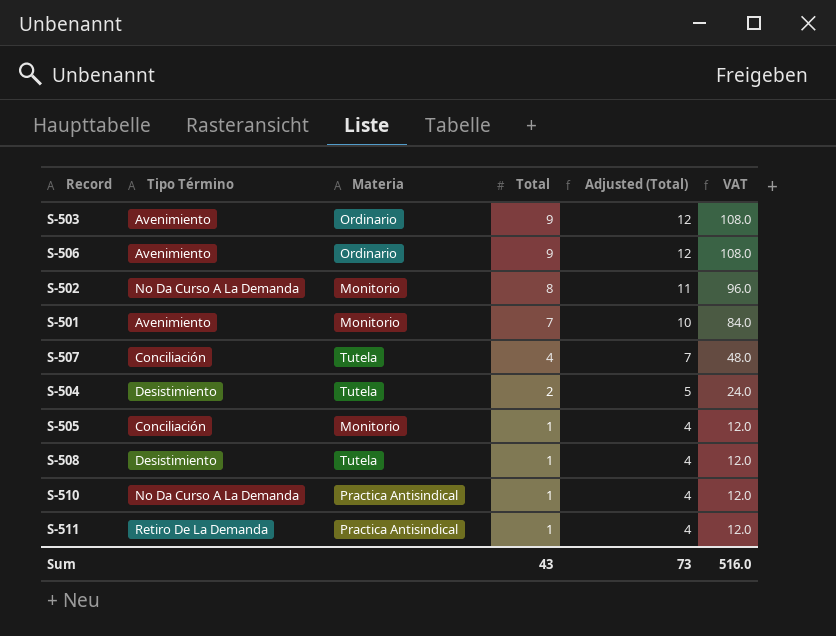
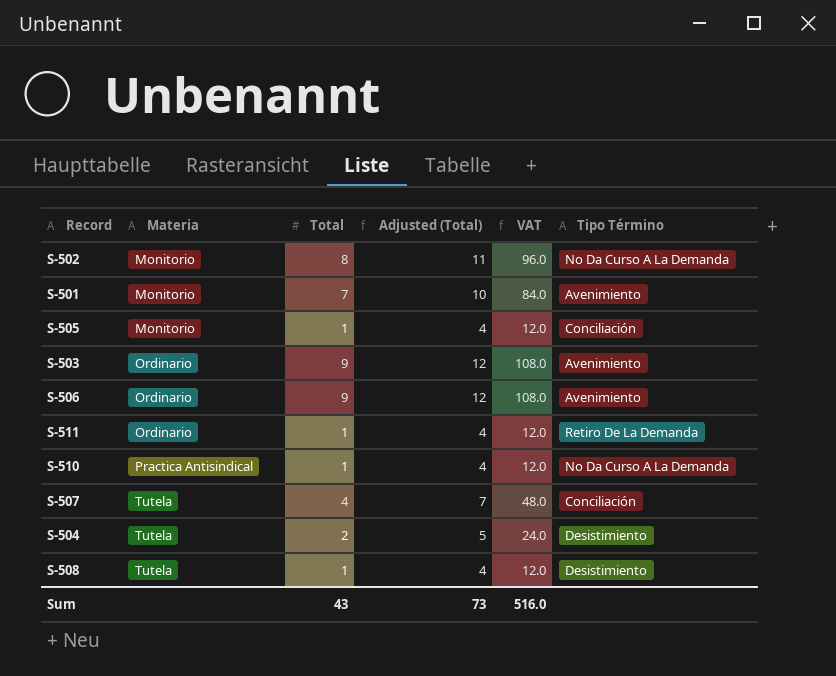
row order: Total descending -> Materia ascending
column Tipo Término | position: 2 -> 6
S-511 | Materia: Practica Antisindical -> Ordinario

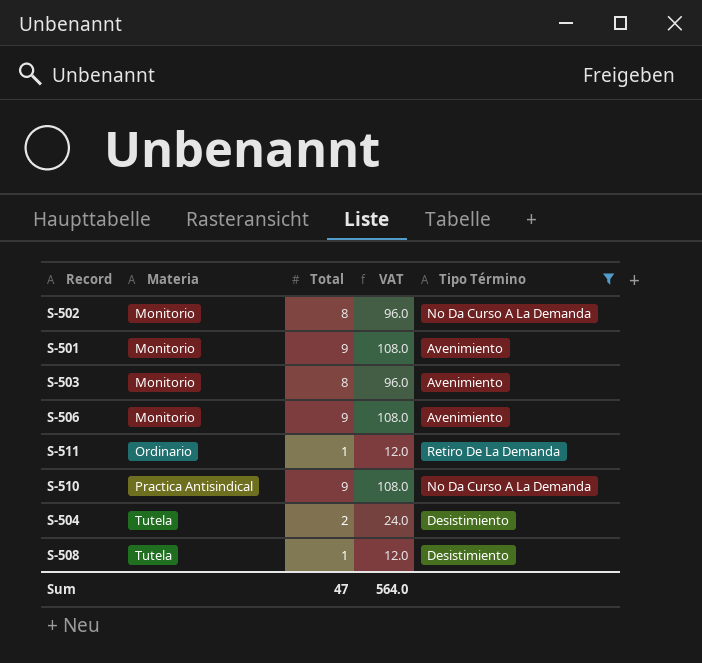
filter: none -> Tipo Término != Conciliación
column Adjusted (Total) | formula: [Total] + 3 -> none
S-501 | Total: 7 -> 9
S-501 | VAT: 84.0 -> 108.0
S-503 | Materia: Ordinario -> Monitorio
S-503 | Total: 9 -> 8
S-503 | VAT: 108.0 -> 96.0
S-506 | Materia: Ordinario -> Monitorio
S-510 | Total: 1 -> 9
S-510 | VAT: 12.0 -> 108.0
Sum | Total: 43 -> 47
Sum | VAT: 516.0 -> 564.0

